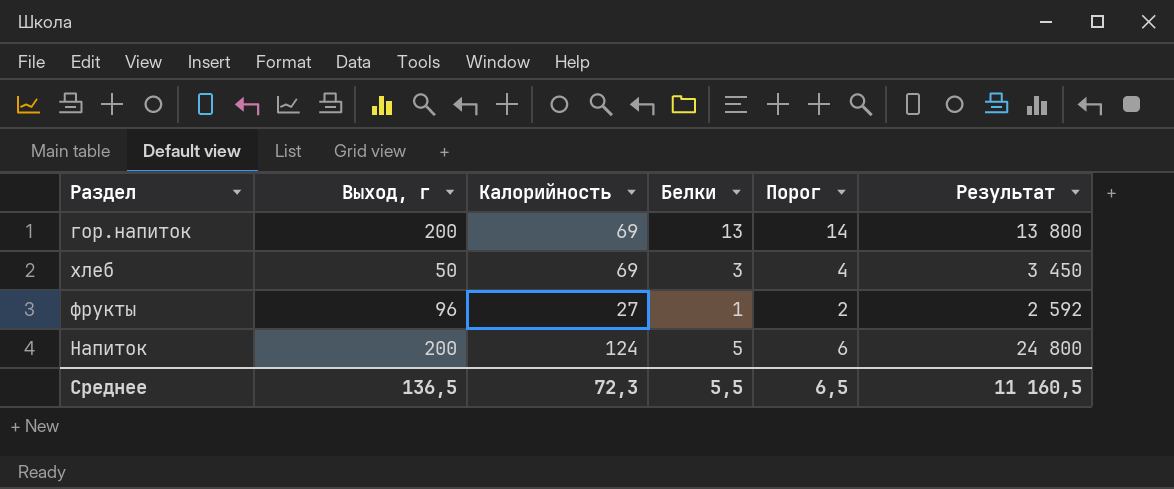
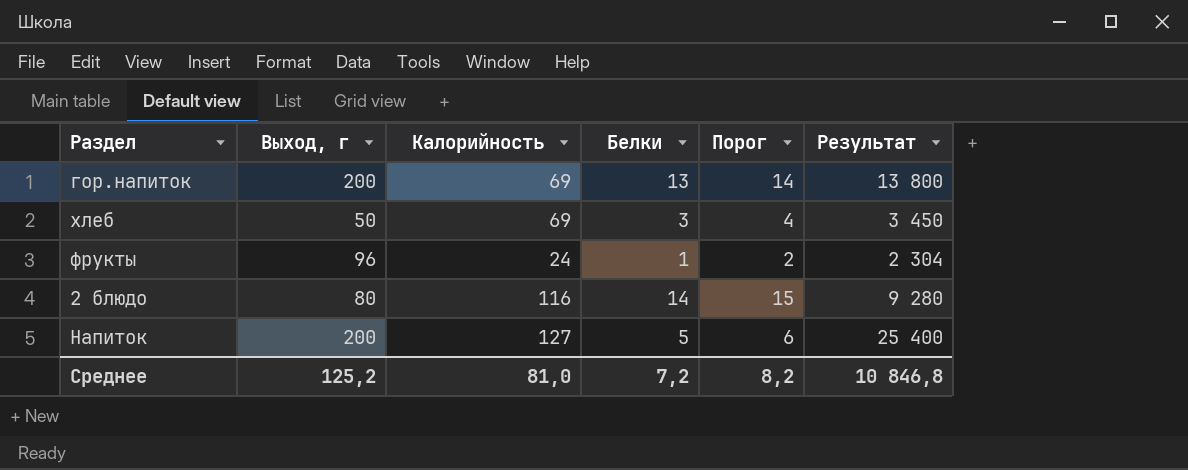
фрукты | Калорийность: 27 -> 24
фрукты | Результат: 2 592 -> 2 304
row 2 блюдо: none -> 80 | 116 | 14 | 15 | 9 280
Напиток | Калорийность: 124 -> 127
Напиток | Результат: 24 800 -> 25 400
Среднее | Выход, г: 136,5 -> 125,2
Среднее | Калорийность: 72,3 -> 81,0
Среднее | Белки: 5,5 -> 7,2
Среднее | Порог: 6,5 -> 8,2
Среднее | Результат: 11 160,5 -> 10 846,8

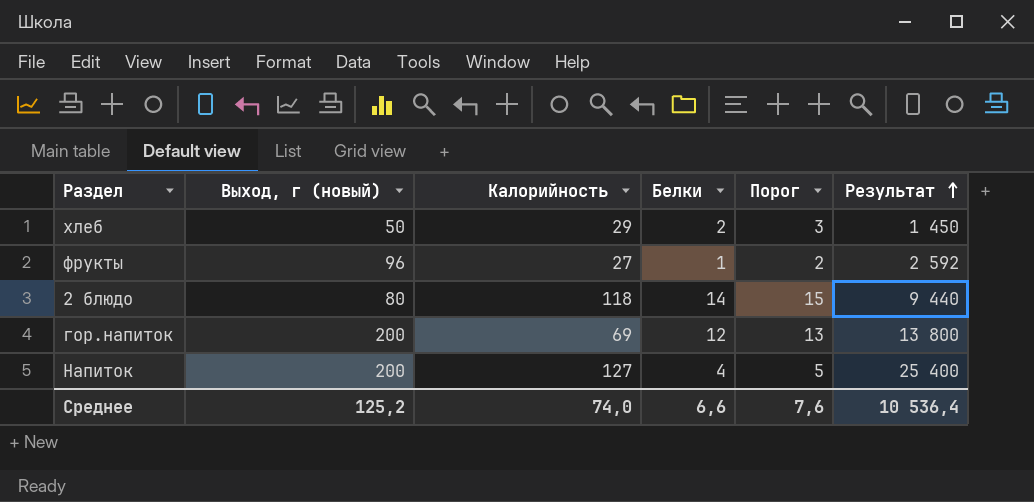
row order: none -> Результат ascending
column name: Выход, г -> Выход, г (новый)
хлеб | Калорийность: 69 -> 29
хлеб | Белки: 3 -> 2
хлеб | Порог: 4 -> 3
хлеб | Результат: 3 450 -> 1 450
фрукты | Калорийность: 24 -> 27
фрукты | Результат: 2 304 -> 2 592
2 блюдо | Калорийность: 116 -> 118
2 блюдо | Результат: 9 280 -> 9 440
гор.напиток | Белки: 13 -> 12
гор.напиток | Порог: 14 -> 13
Напиток | Белки: 5 -> 4
Напиток | Порог: 6 -> 5
Среднее | Калорийность: 81,0 -> 74,0
Среднее | Белки: 7,2 -> 6,6
Среднее | Порог: 8,2 -> 7,6
Среднее | Результат: 10 846,8 -> 10 536,4

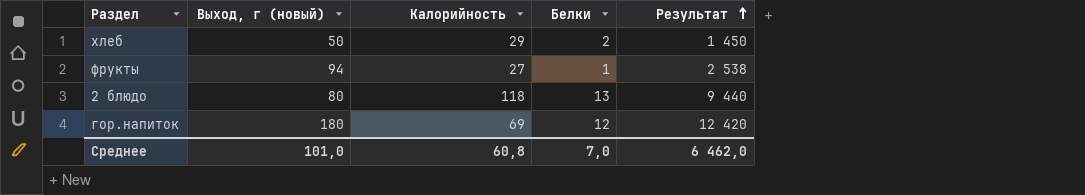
column Порог | formula: [Белки] + 1 -> none
row Напиток: 200 | 127 | 4 | 5 | 25 400 -> none
фрукты | Выход, г (новый): 96 -> 94
фрукты | Результат: 2 592 -> 2 538
2 блюдо | Белки: 14 -> 13
гор.напиток | Выход, г (новый): 200 -> 180
гор.напиток | Результат: 13 800 -> 12 420
Среднее | Выход, г (новый): 125,2 -> 101,0
Среднее | Калорийность: 74,0 -> 60,8
Среднее | Белки: 6,6 -> 7,0
Среднее | Результат: 10 536,4 -> 6 462,0

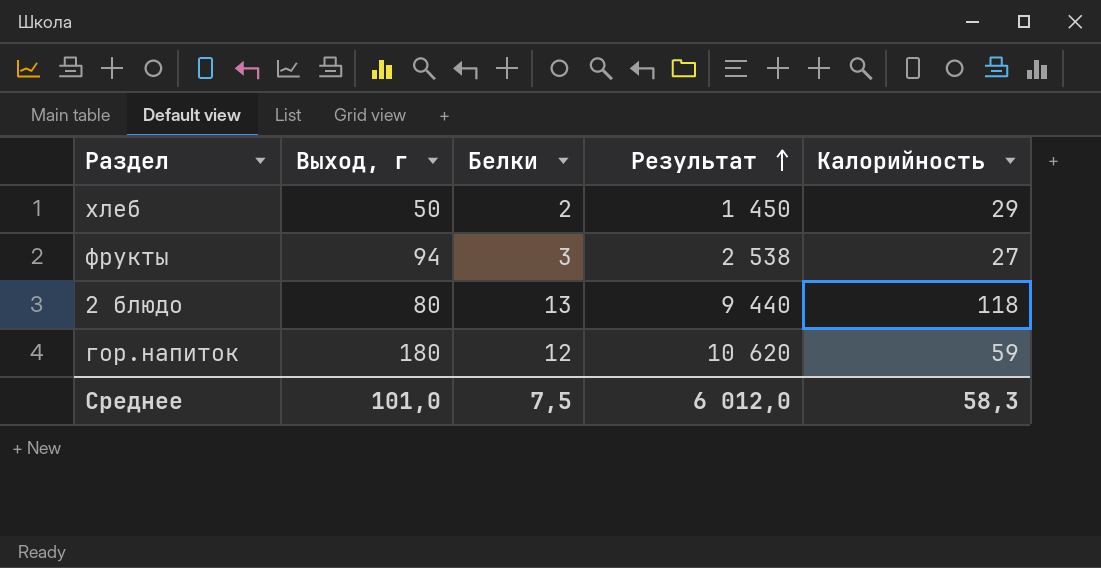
column name: Выход, г (новый) -> Выход, г
column Калорийность | position: 3 -> 5
фрукты | Белки: 1 -> 3
гор.напиток | Результат: 12 420 -> 10 620
гор.напиток | Калорийность: 69 -> 59
Среднее | Белки: 7,0 -> 7,5
Среднее | Результат: 6 462,0 -> 6 012,0
Среднее | Калорийность: 60,8 -> 58,3

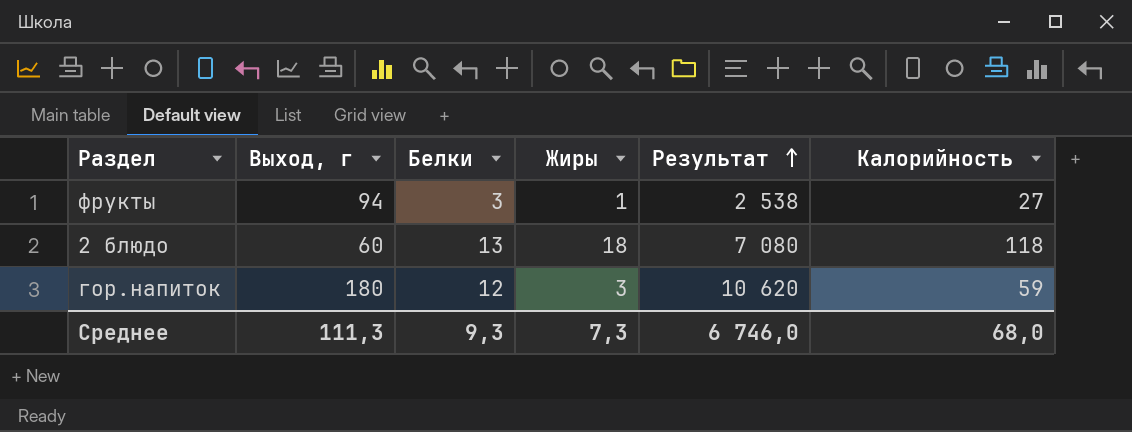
column Жиры | position: none -> 4
row хлеб: 50 | 2 | 1 450 | 29 -> none
2 блюдо | Выход, г: 80 -> 60
2 блюдо | Результат: 9 440 -> 7 080
Среднее | Выход, г: 101,0 -> 111,3
Среднее | Белки: 7,5 -> 9,3
Среднее | Результат: 6 012,0 -> 6 746,0
Среднее | Калорийность: 58,3 -> 68,0

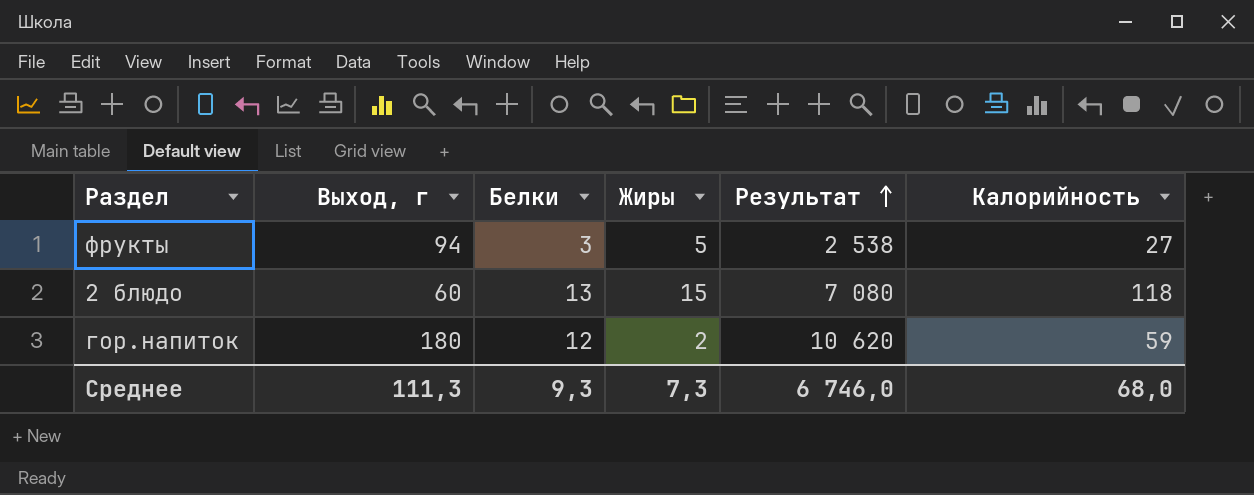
фрукты | Жиры: 1 -> 5
2 блюдо | Жиры: 18 -> 15
гор.напиток | Жиры: 3 -> 2

